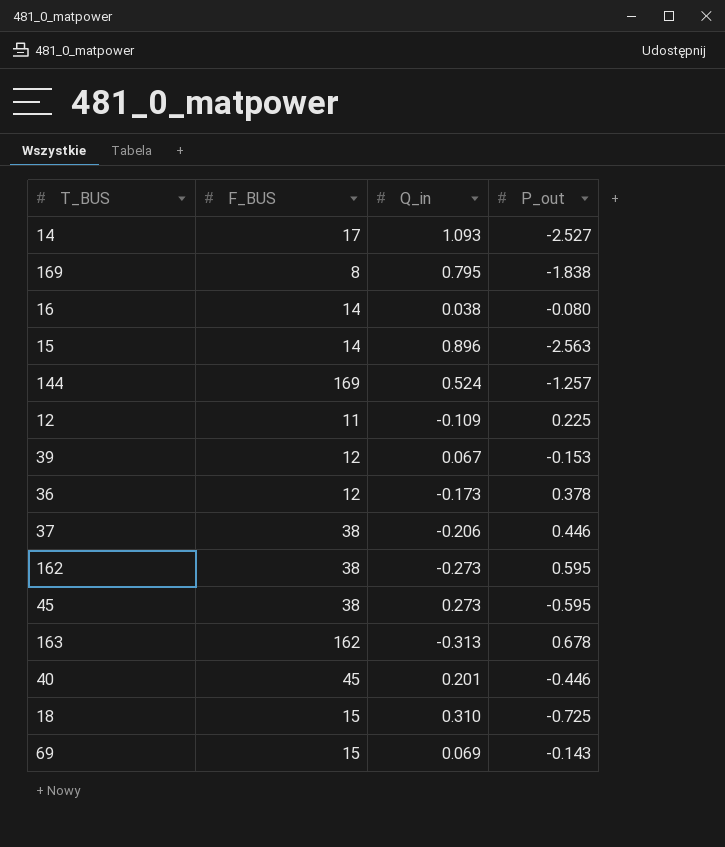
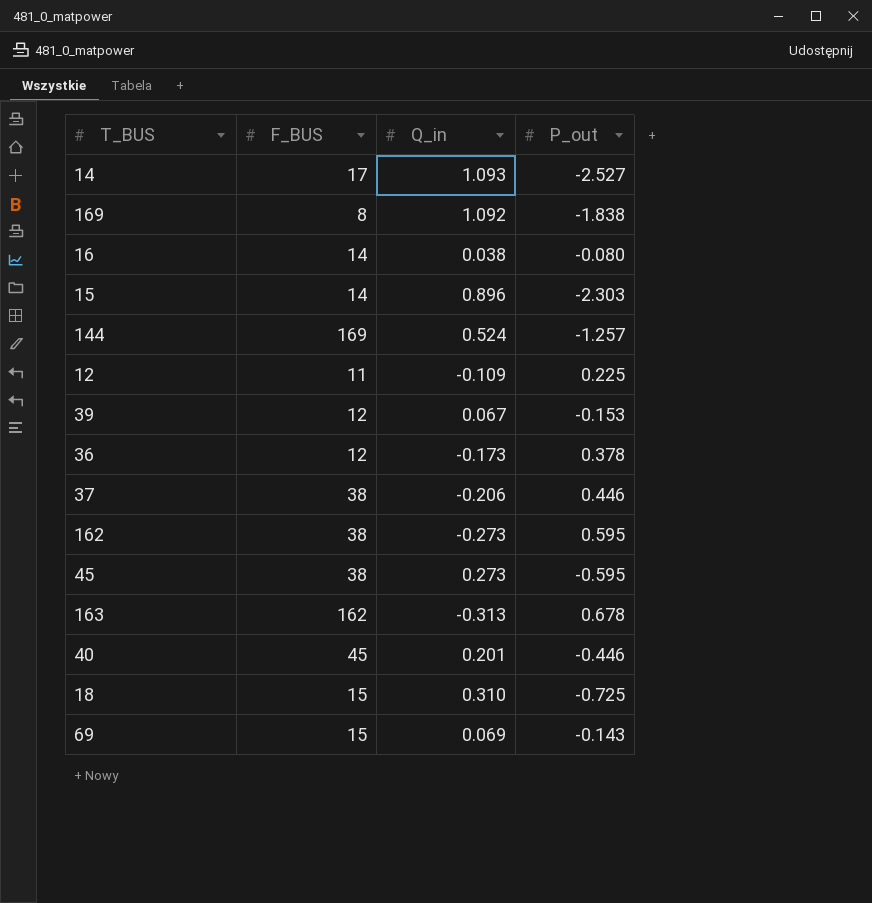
169 | Q_in: 0.795 -> 1.092
15 | P_out: -2.563 -> -2.303

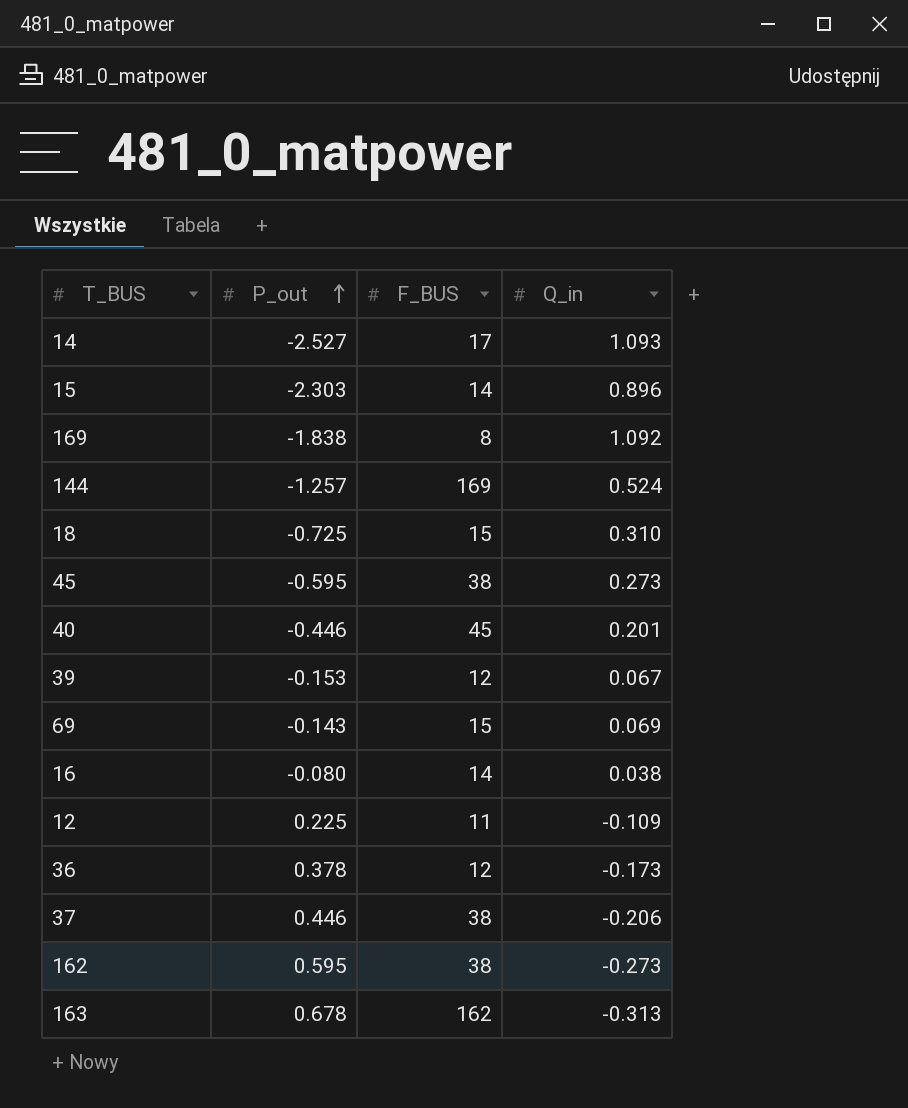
row order: none -> P_out ascending
column P_out | position: 4 -> 2

